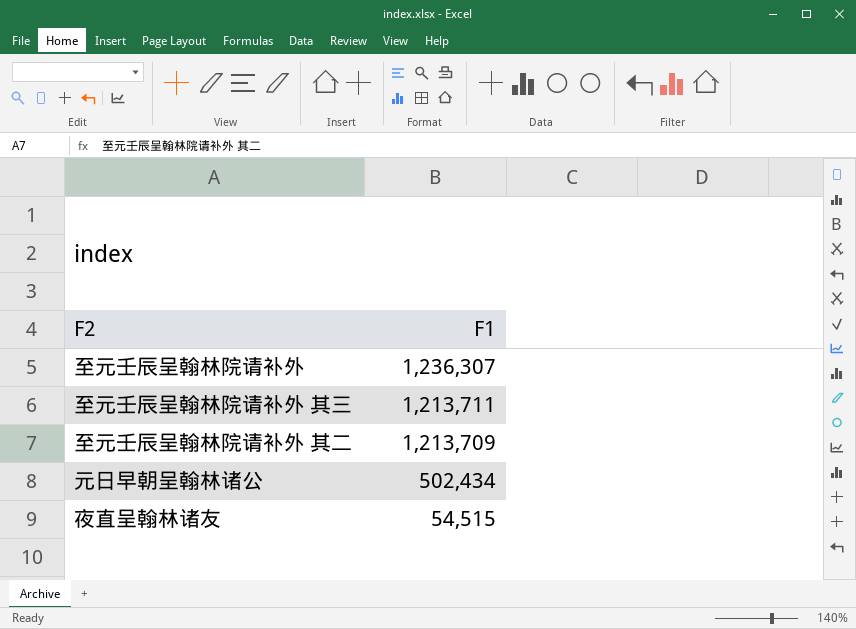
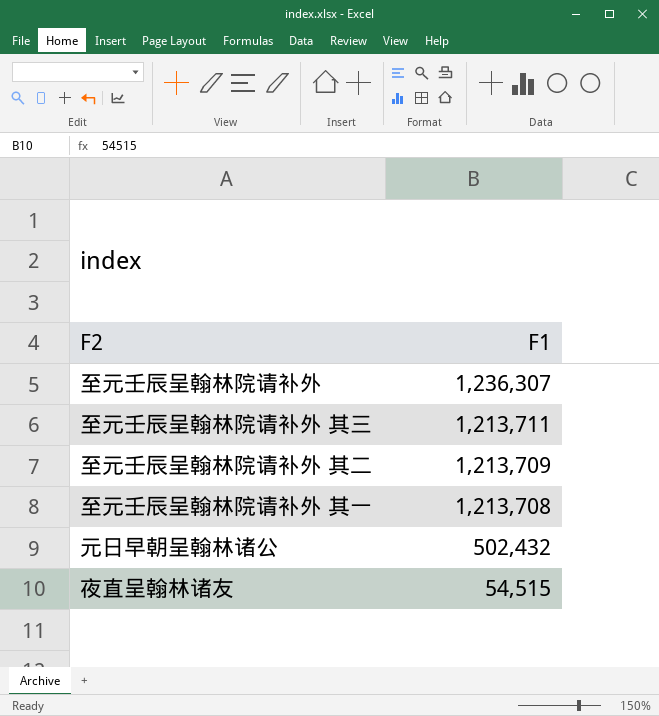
row 至元壬辰呈翰林院请补外 其一: none -> 1,213,708
元日早朝呈翰林诸公 | F1: 502,434 -> 502,432

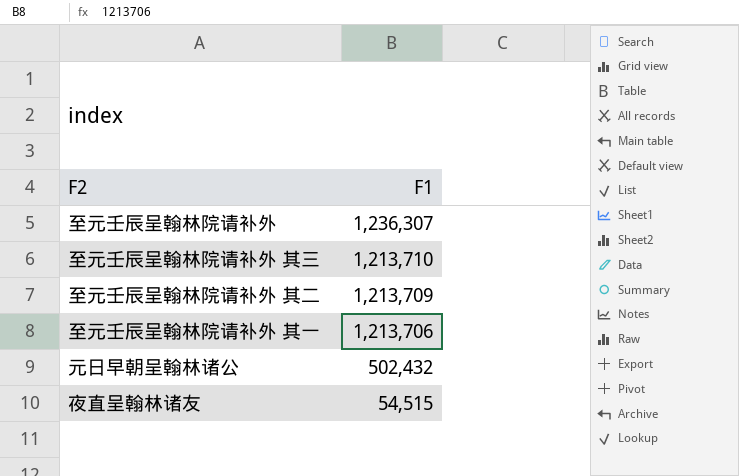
至元壬辰呈翰林院请补外 其三 | F1: 1,213,711 -> 1,213,710
至元壬辰呈翰林院请补外 其一 | F1: 1,213,708 -> 1,213,706

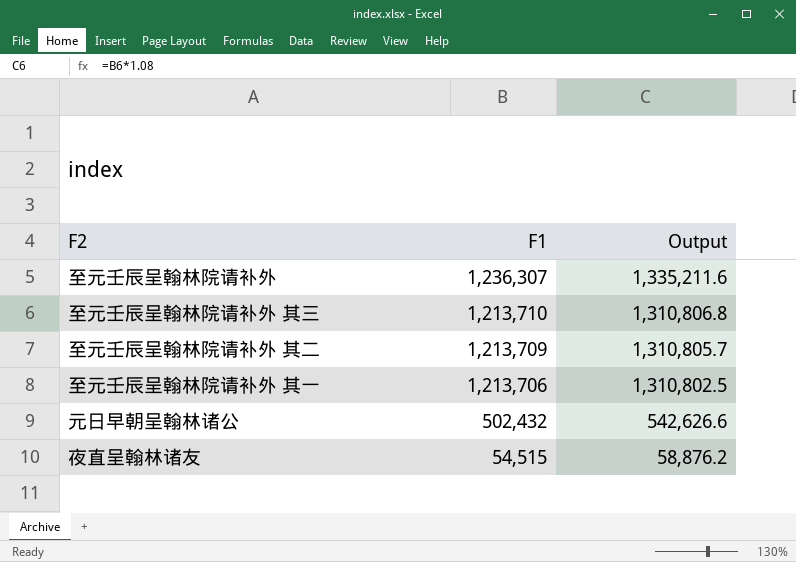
column Output | formula: none -> [F1] * 1.08

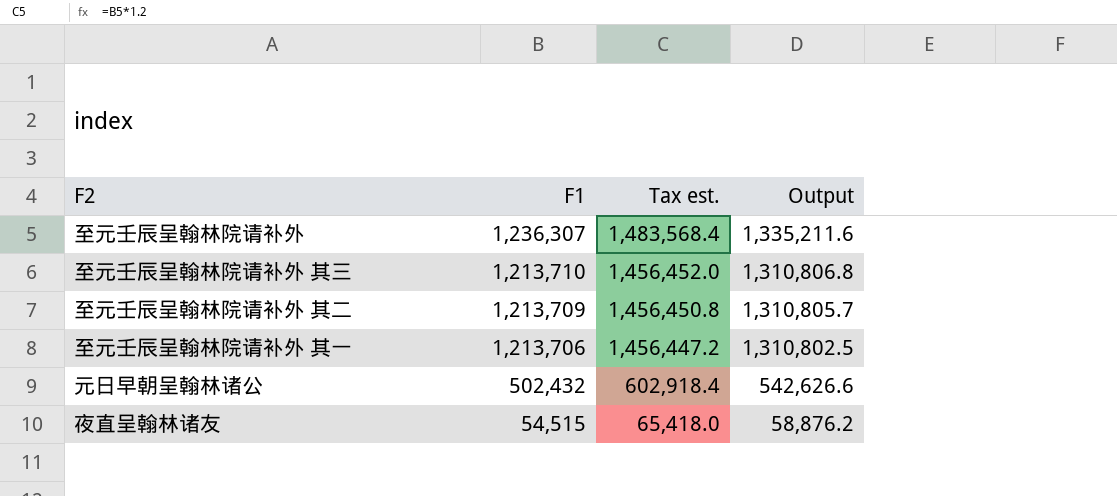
column Tax est. | formula: none -> [F1] * 1.2

